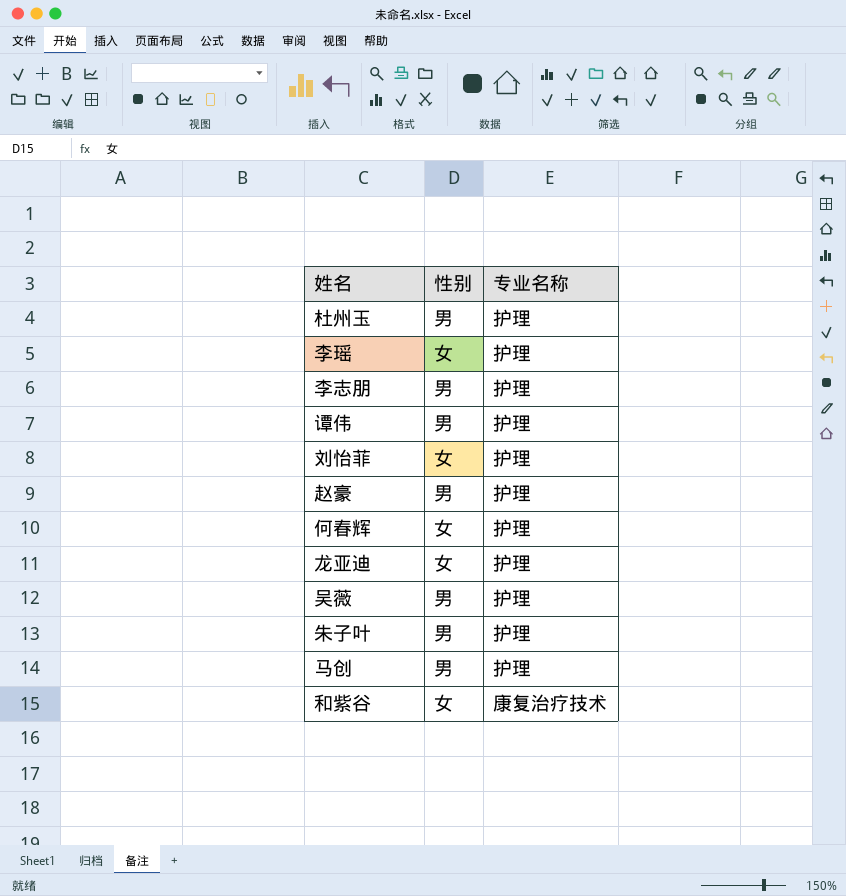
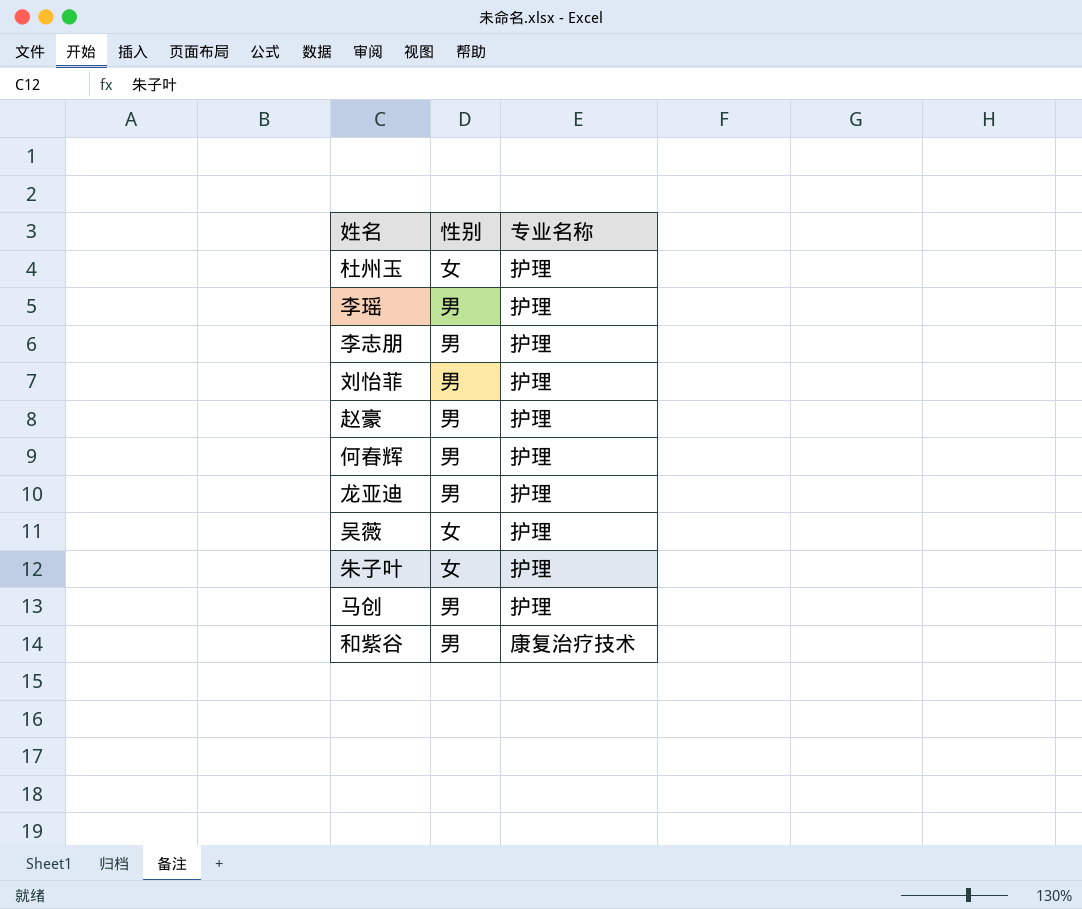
row 谭伟: 男 | 护理 -> none
杜州玉 | 性别: 男 -> 女
李瑶 | 性别: 女 -> 男
刘怡菲 | 性别: 女 -> 男
何春辉 | 性别: 女 -> 男
龙亚迪 | 性别: 女 -> 男
吴薇 | 性别: 男 -> 女
朱子叶 | 性别: 男 -> 女
和紫谷 | 性别: 女 -> 男

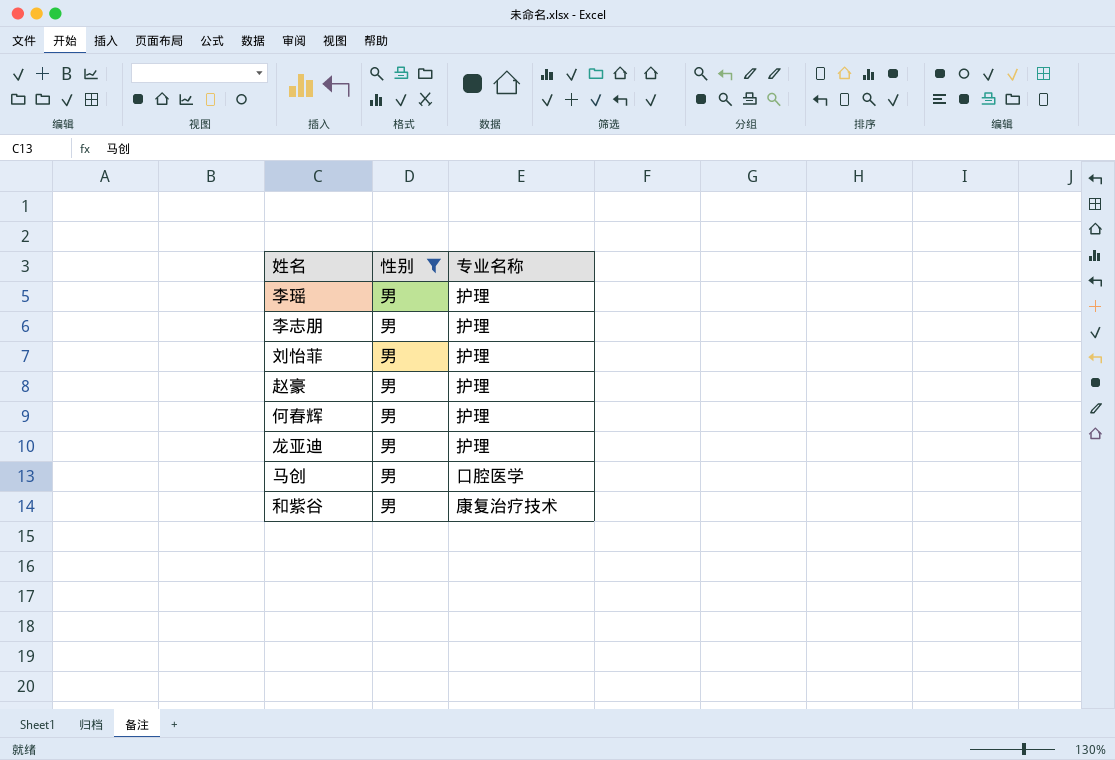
filter: none -> 性别 = 男
马创 | 专业名称: 护理 -> 口腔医学

